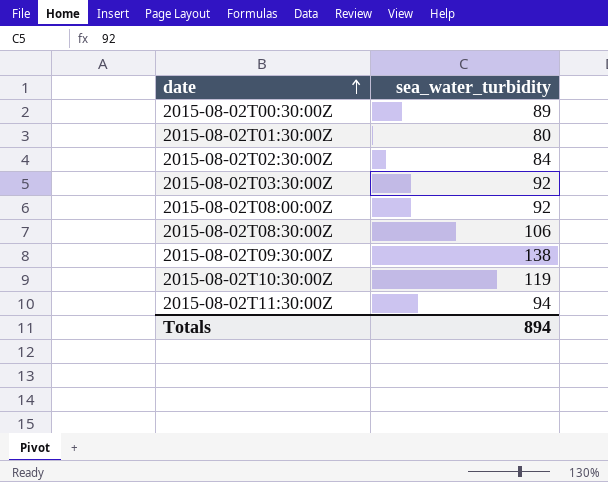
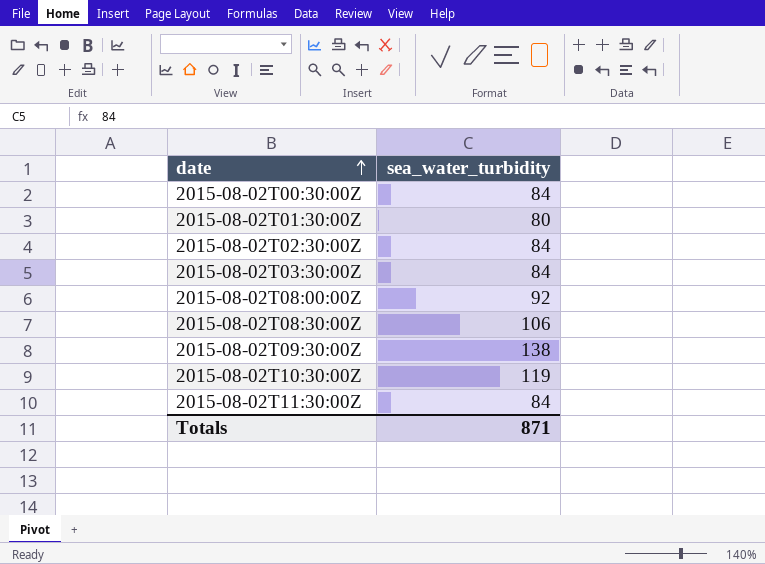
2015-08-02T00:30:00Z | sea_water_turbidity: 89 -> 84
2015-08-02T03:30:00Z | sea_water_turbidity: 92 -> 84
2015-08-02T11:30:00Z | sea_water_turbidity: 94 -> 84
Totals | sea_water_turbidity: 894 -> 871

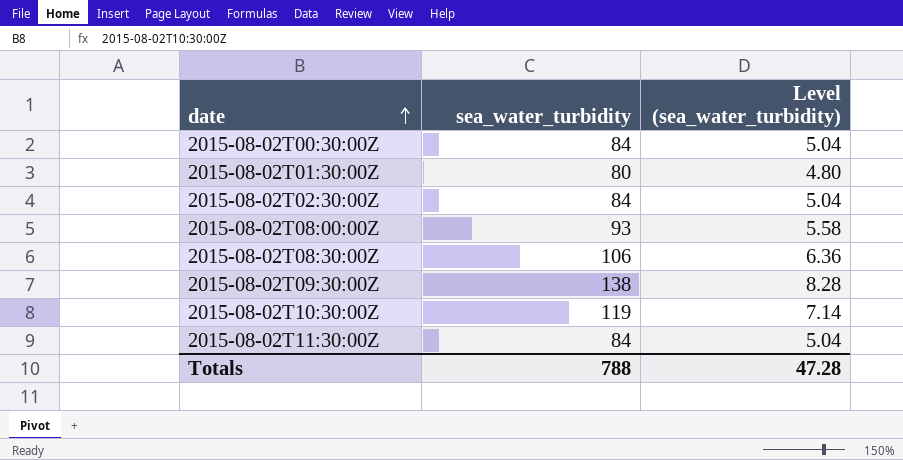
column Level (sea_water_turbidity) | formula: none -> [sea_water_turbidity] * 0.06
row 2015-08-02T03:30:00Z: 84 -> none
2015-08-02T08:00:00Z | sea_water_turbidity: 92 -> 93
Totals | sea_water_turbidity: 871 -> 788

